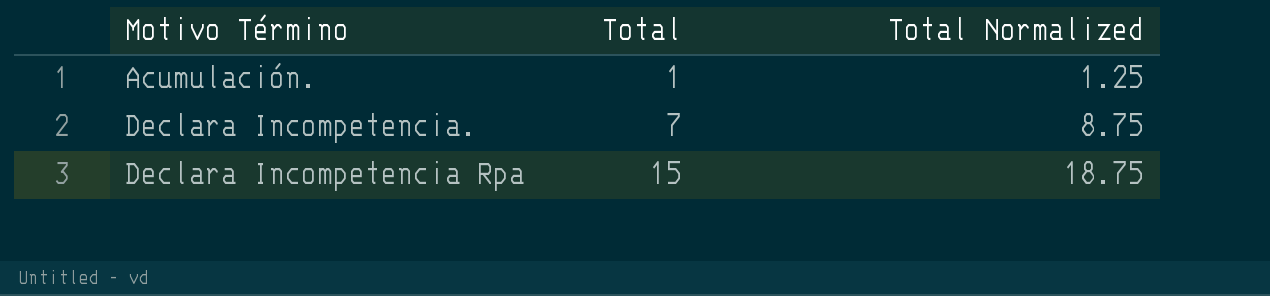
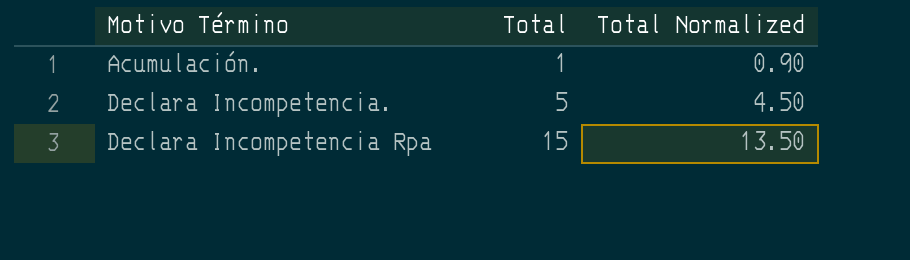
column Total Normalized | formula: [Total] * 1.25 -> [Total] * 0.9
Declara Incompetencia. | Total: 7 -> 5

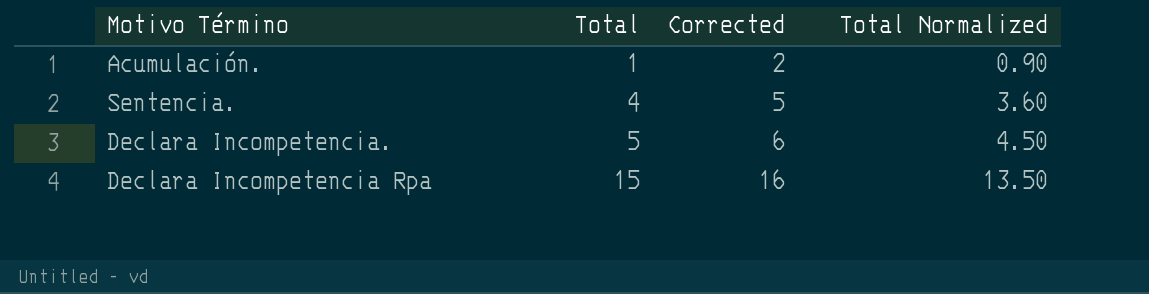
column Corrected | formula: none -> [Total] + 1
row Sentencia.: none -> 4 | 5 | 3.60

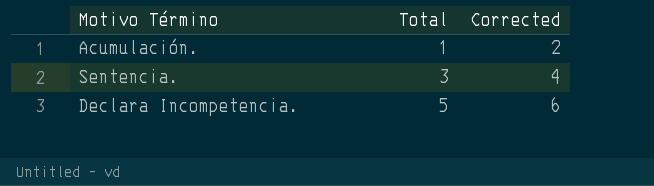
column Total Normalized | formula: [Total] * 0.9 -> none
row Declara Incompetencia Rpa: 15 | 16 | 13.50 -> none
Sentencia. | Total: 4 -> 3
Sentencia. | Corrected: 5 -> 4

